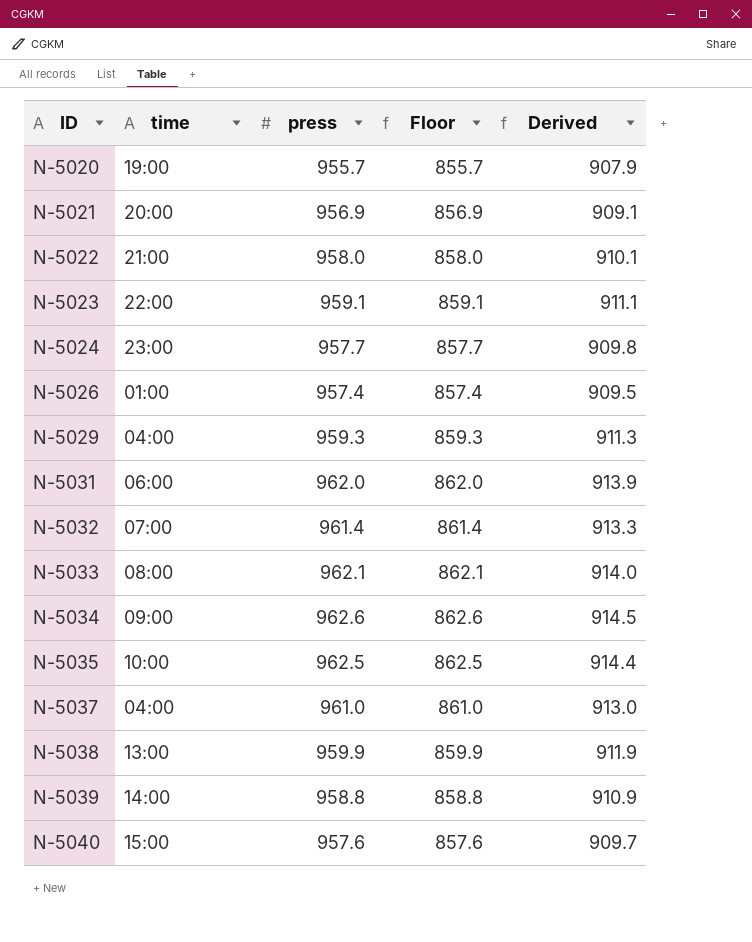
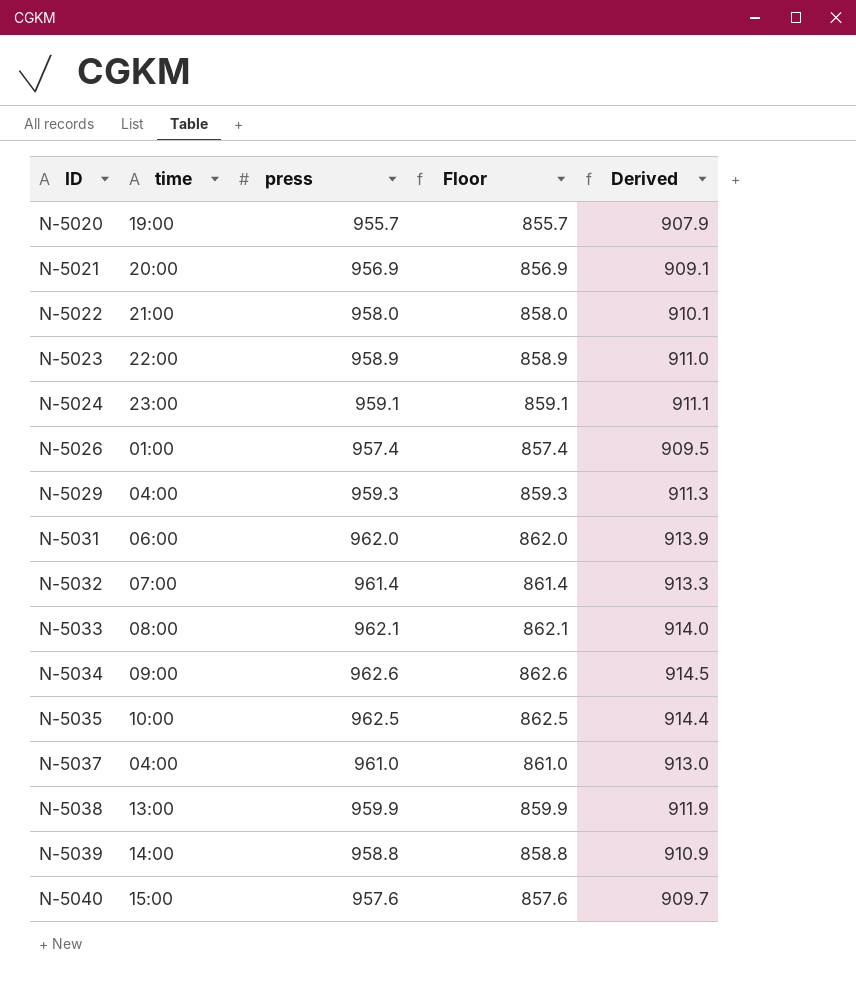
N-5023 | press: 959.1 -> 958.9
N-5023 | Floor: 859.1 -> 858.9
N-5023 | Derived: 911.1 -> 911.0
N-5024 | press: 957.7 -> 959.1
N-5024 | Floor: 857.7 -> 859.1
N-5024 | Derived: 909.8 -> 911.1

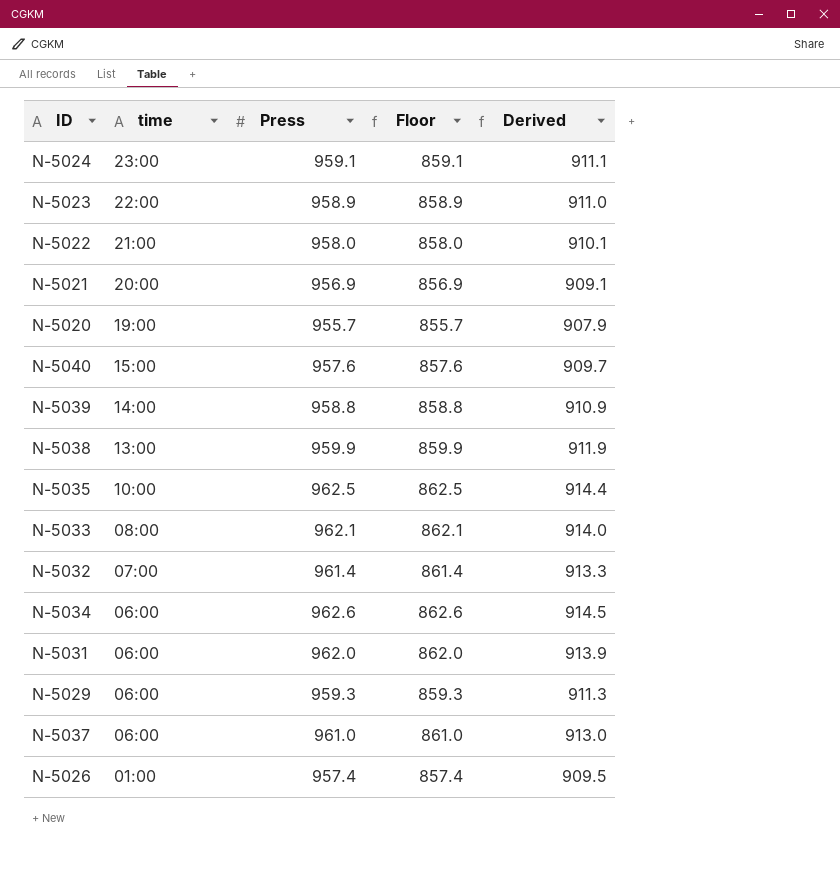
row order: ID ascending -> time descending
column name: press -> Press
N-5034 | time: 09:00 -> 06:00
N-5029 | time: 04:00 -> 06:00
N-5037 | time: 04:00 -> 06:00

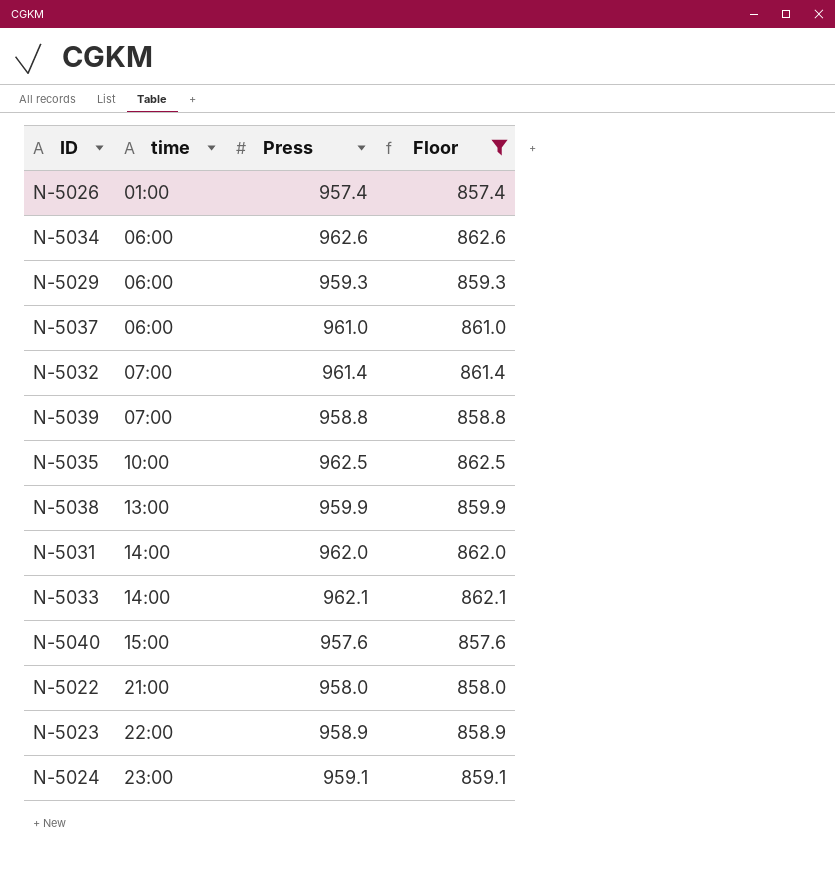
filter: none -> Floor >= 857.4
row order: time descending -> time ascending
column Derived | formula: [Press] * 0.95 -> none
N-5039 | time: 14:00 -> 07:00
N-5031 | time: 06:00 -> 14:00
N-5033 | time: 08:00 -> 14:00

